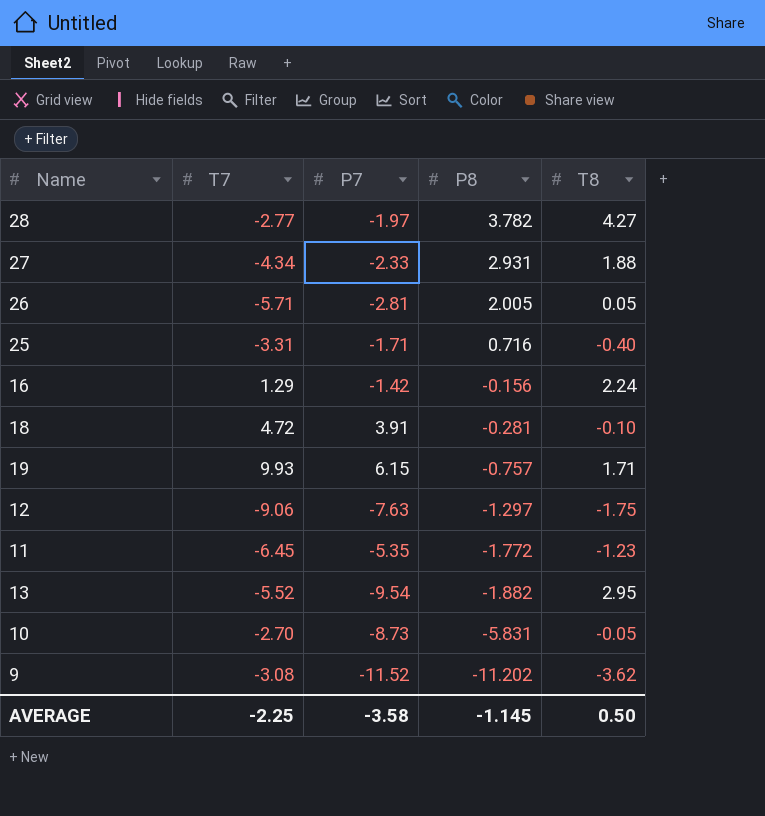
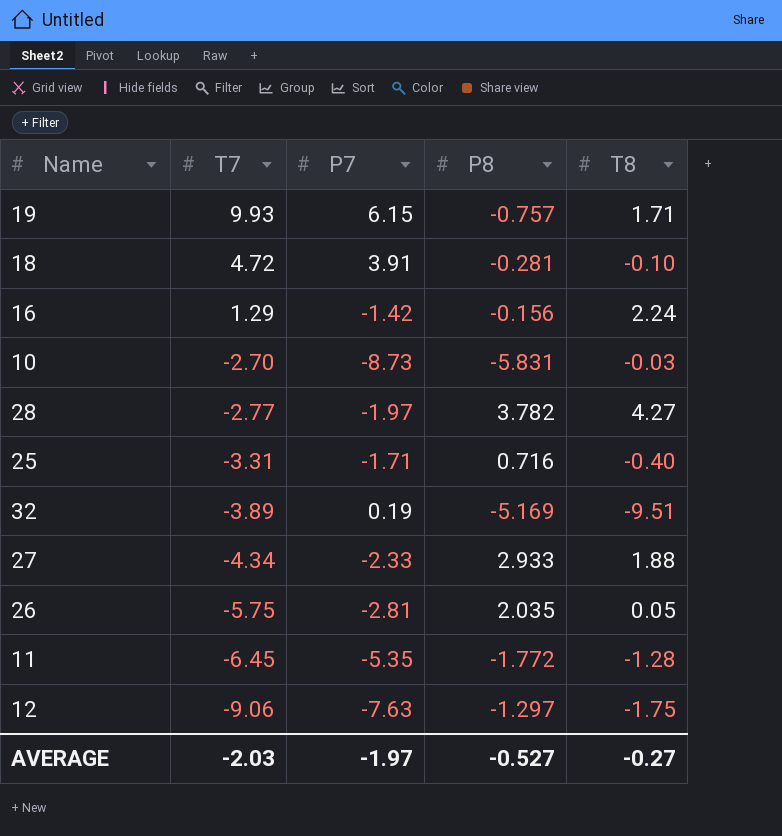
row order: P8 descending -> T7 descending
row 13: -5.52 | -9.54 | -1.882 | 2.95 -> none
row 9: -3.08 | -11.52 | -11.202 | -3.62 -> none
10 | T8: -0.05 -> -0.03
row 32: none -> -3.89 | 0.19 | -5.169 | -9.51
27 | P8: 2.931 -> 2.933
26 | T7: -5.71 -> -5.75
26 | P8: 2.005 -> 2.035
11 | T8: -1.23 -> -1.28
AVERAGE | T7: -2.25 -> -2.03
AVERAGE | P7: -3.58 -> -1.97
AVERAGE | P8: -1.145 -> -0.527
AVERAGE | T8: 0.50 -> -0.27

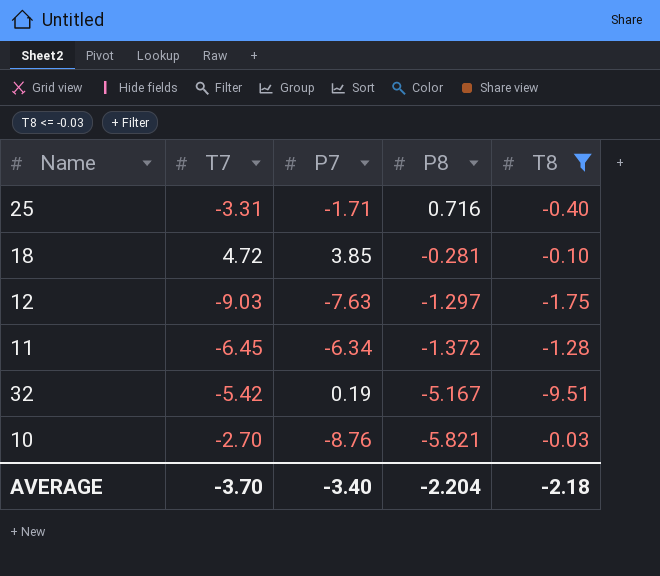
filter: none -> T8 <= -0.03
row order: T7 descending -> P8 descending
18 | P7: 3.91 -> 3.85
12 | T7: -9.06 -> -9.03
11 | P7: -5.35 -> -6.34
11 | P8: -1.772 -> -1.372
32 | T7: -3.89 -> -5.42
32 | P8: -5.169 -> -5.167
10 | P7: -8.73 -> -8.76
10 | P8: -5.831 -> -5.821
AVERAGE | T7: -2.03 -> -3.70
AVERAGE | P7: -1.97 -> -3.40
AVERAGE | P8: -0.527 -> -2.204
AVERAGE | T8: -0.27 -> -2.18

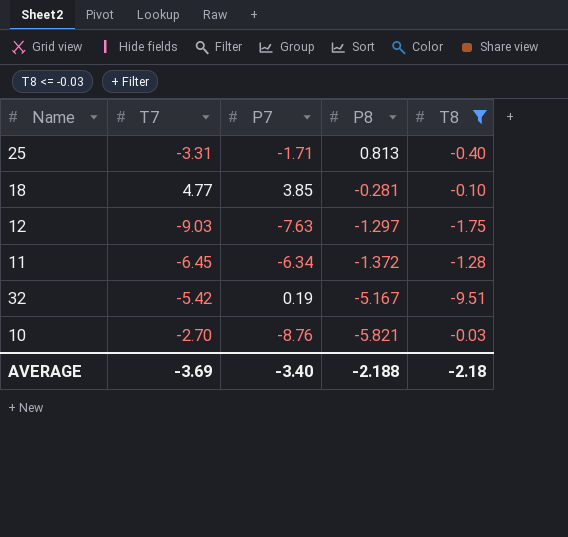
25 | P8: 0.716 -> 0.813
18 | T7: 4.72 -> 4.77
AVERAGE | T7: -3.70 -> -3.69
AVERAGE | P8: -2.204 -> -2.188

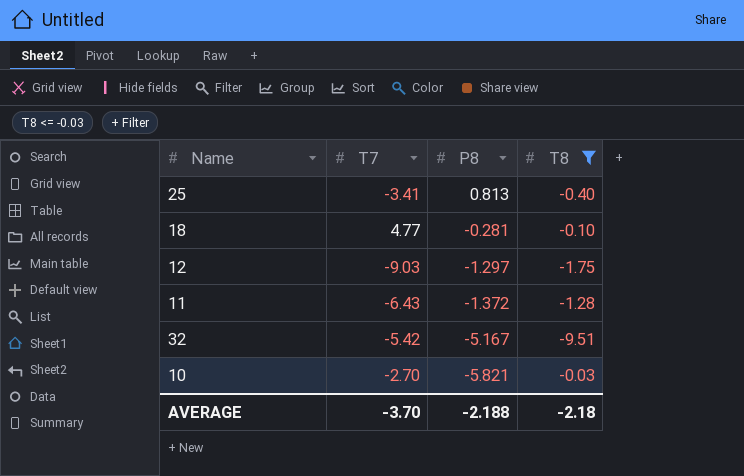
column P7 | position: 3 -> none
25 | T7: -3.31 -> -3.41
11 | T7: -6.45 -> -6.43
AVERAGE | T7: -3.69 -> -3.70

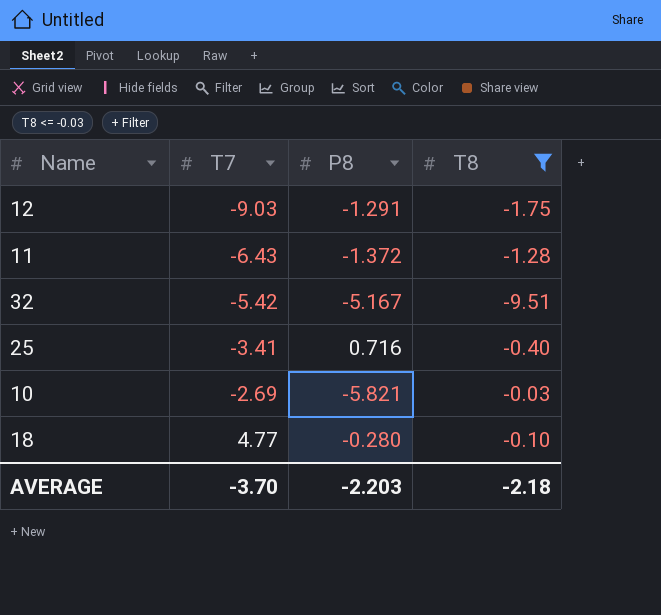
row order: P8 descending -> T7 ascending
12 | P8: -1.297 -> -1.291
25 | P8: 0.813 -> 0.716
10 | T7: -2.70 -> -2.69
18 | P8: -0.281 -> -0.280
AVERAGE | P8: -2.188 -> -2.203

